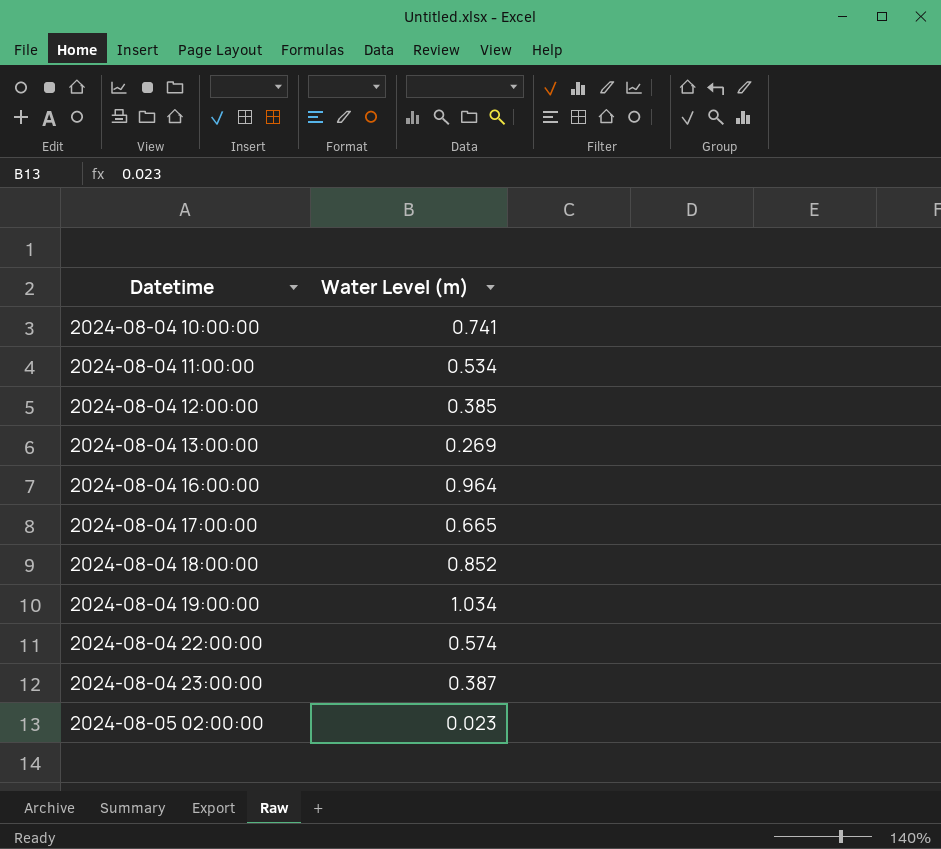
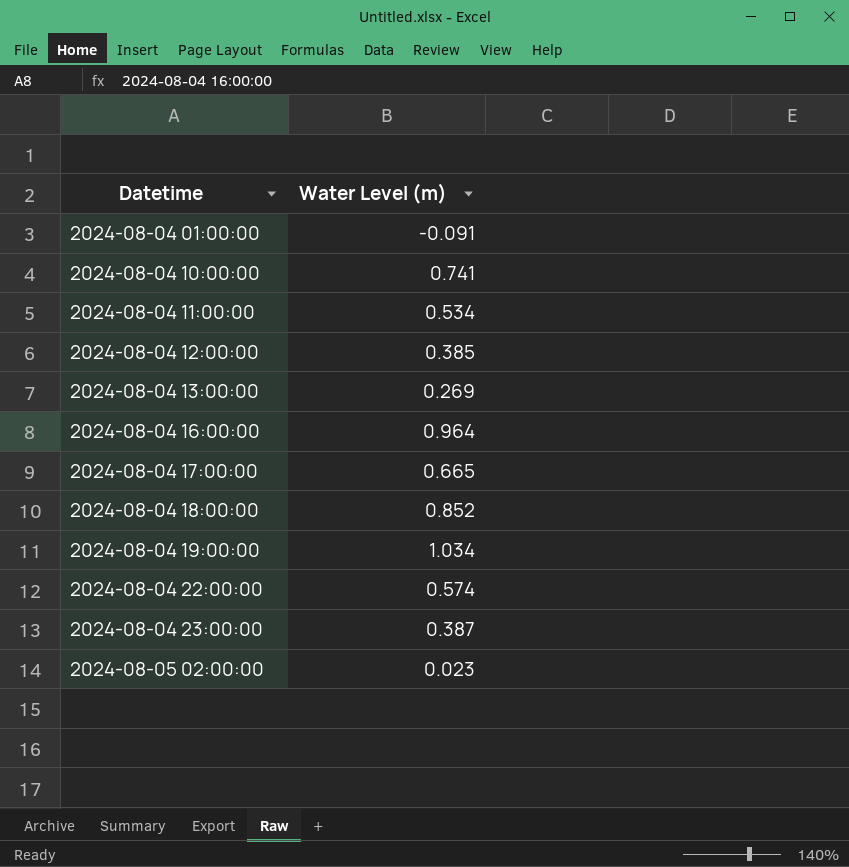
row 2024-08-04 01:00:00: none -> -0.091

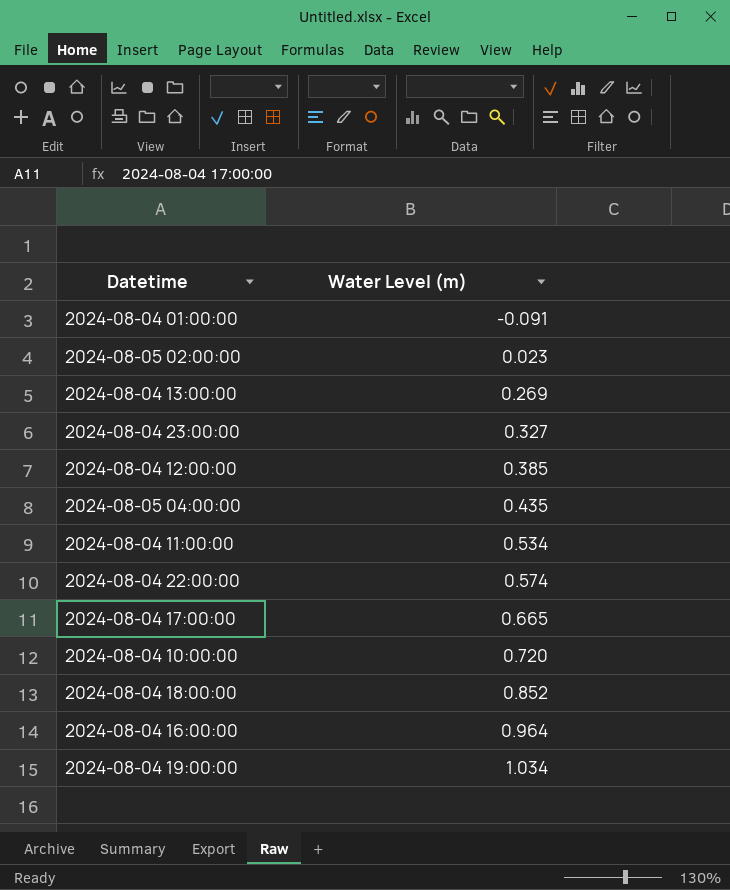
row order: Datetime ascending -> Water Level (m) ascending
2024-08-04 23:00:00 | Water Level (m): 0.387 -> 0.327
row 2024-08-05 04:00:00: none -> 0.435
2024-08-04 10:00:00 | Water Level (m): 0.741 -> 0.720

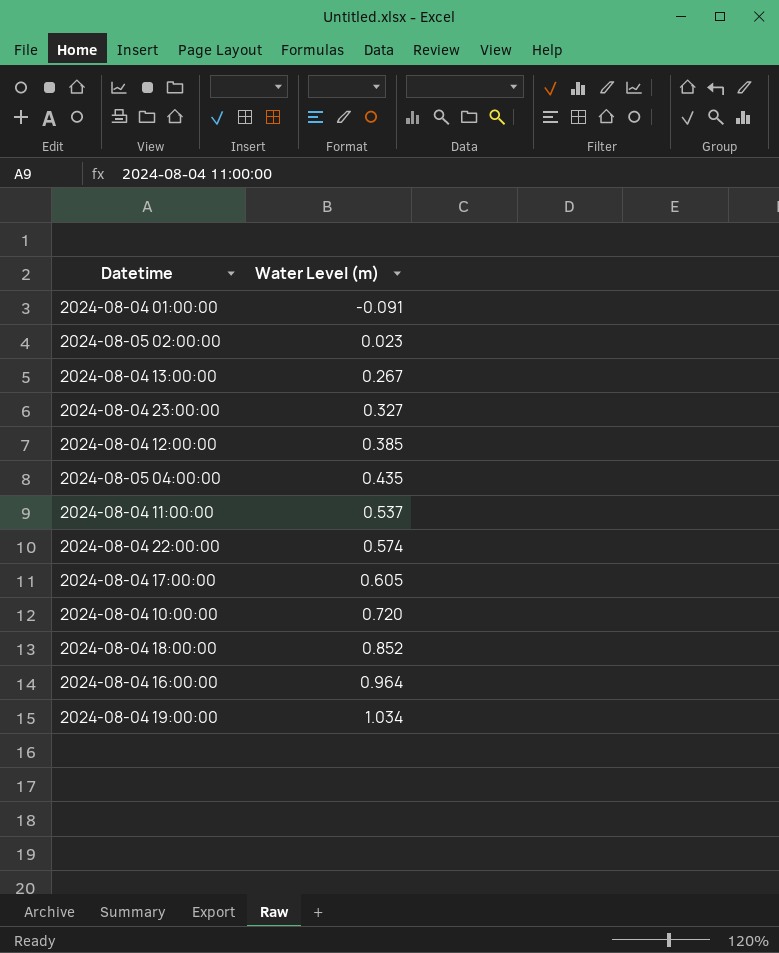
2024-08-04 13:00:00 | Water Level (m): 0.269 -> 0.267
2024-08-04 11:00:00 | Water Level (m): 0.534 -> 0.537
2024-08-04 17:00:00 | Water Level (m): 0.665 -> 0.605

